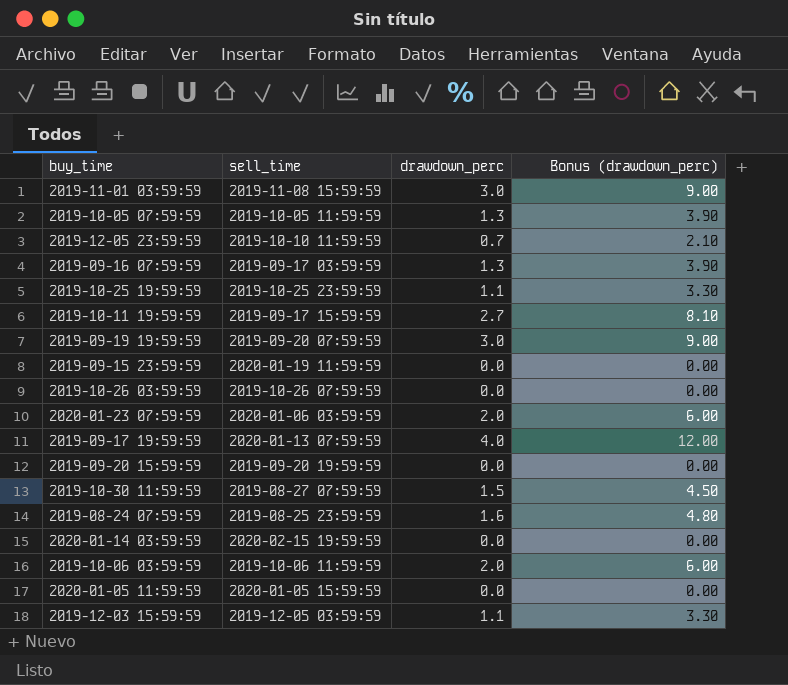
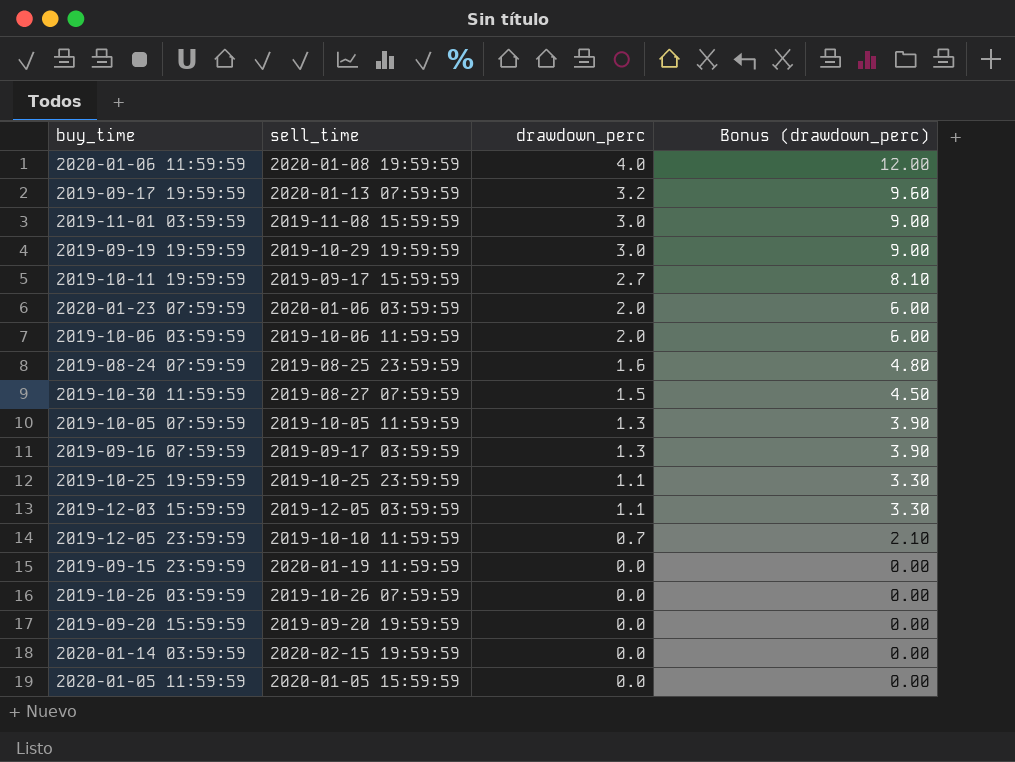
row order: none -> drawdown_perc descending
row 2020-01-06 11:59:59: none -> 2020-01-08 19:59:59 | 4.0 | 12.00
2019-09-17 19:59:59 | drawdown_perc: 4.0 -> 3.2
2019-09-17 19:59:59 | Bonus (drawdown_perc): 12.00 -> 9.60
2019-09-19 19:59:59 | sell_time: 2019-09-20 07:59:59 -> 2019-10-29 19:59:59

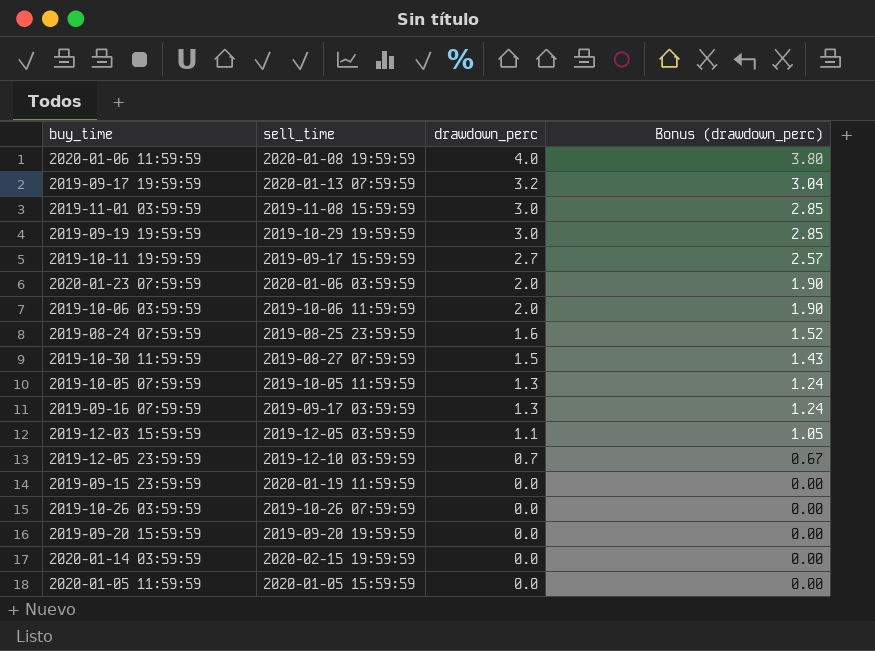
column Bonus (drawdown_perc) | formula: [drawdown_perc] * 3 -> [drawdown_perc] * 0.95
row 2019-10-25 19:59:59: 2019-10-25 23:59:59 | 1.1 | 3.30 -> none
2019-12-05 23:59:59 | sell_time: 2019-10-10 11:59:59 -> 2019-12-10 03:59:59

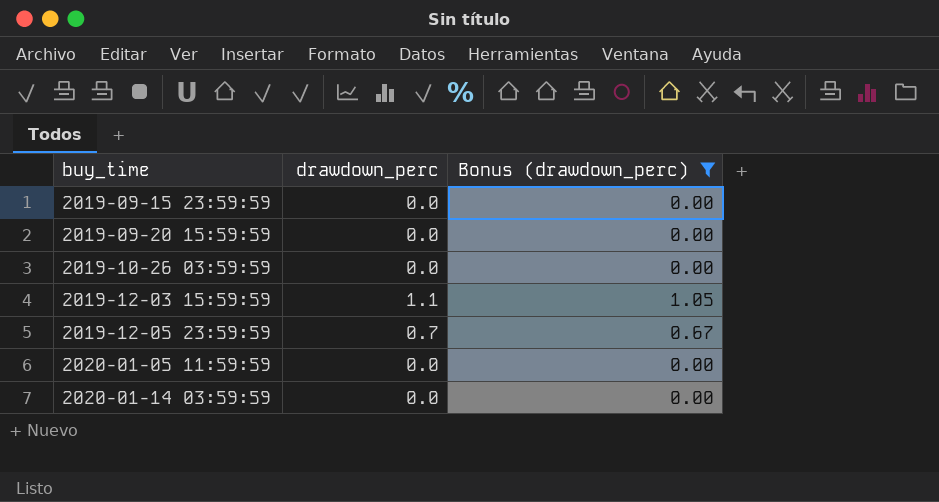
filter: none -> Bonus (drawdown_perc) <= 1.05
row order: drawdown_perc descending -> buy_time ascending
column sell_time | position: 2 -> none

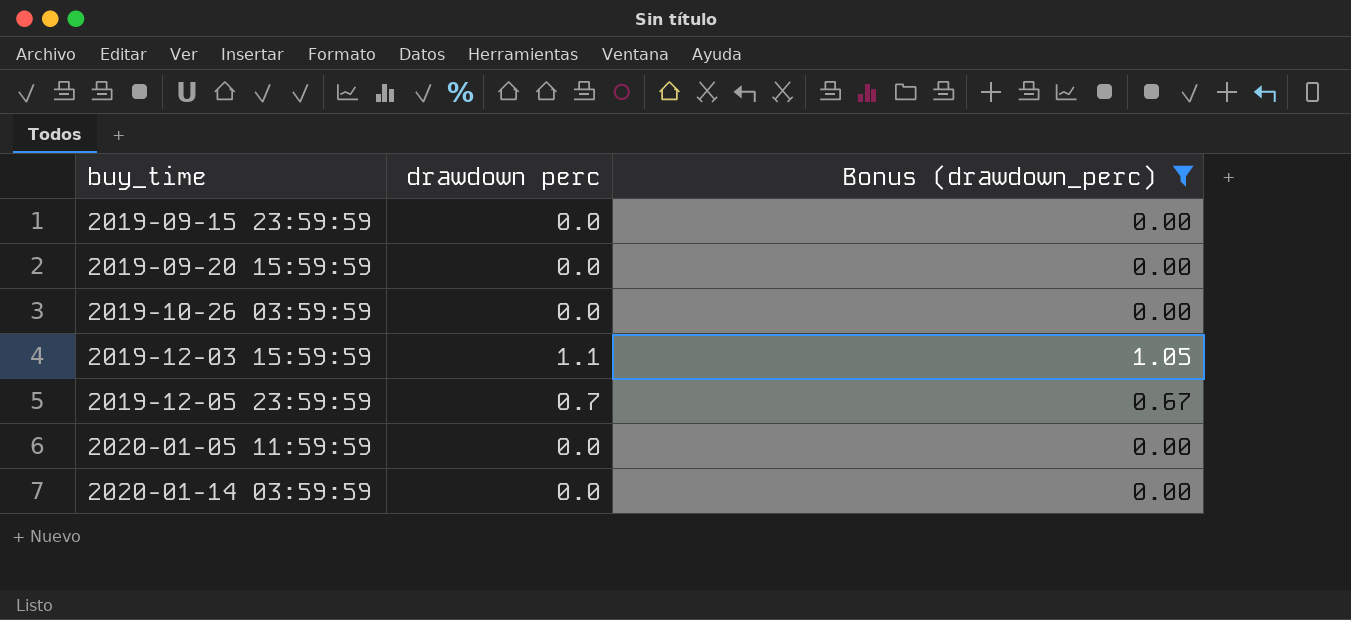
column name: drawdown_perc -> drawdown perc

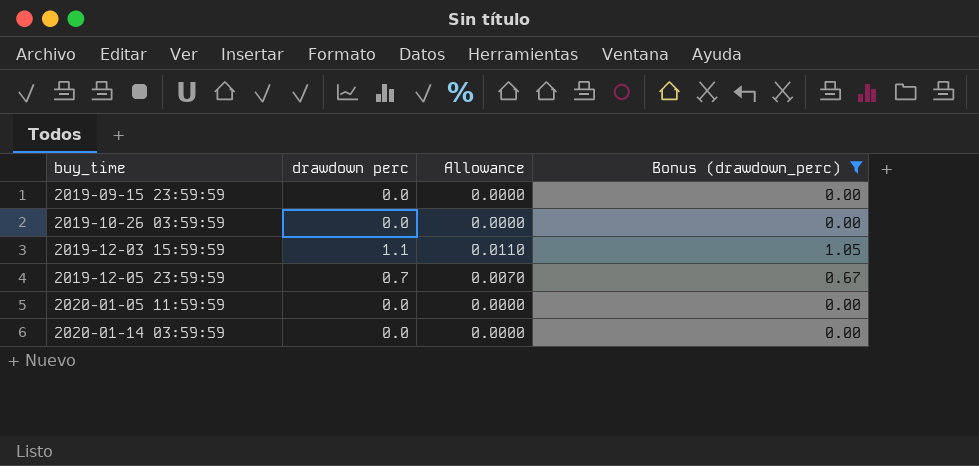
column Allowance | formula: none -> [drawdown perc] * 0.01
row 2019-09-20 15:59:59: 0.0 | 0.00 -> none

